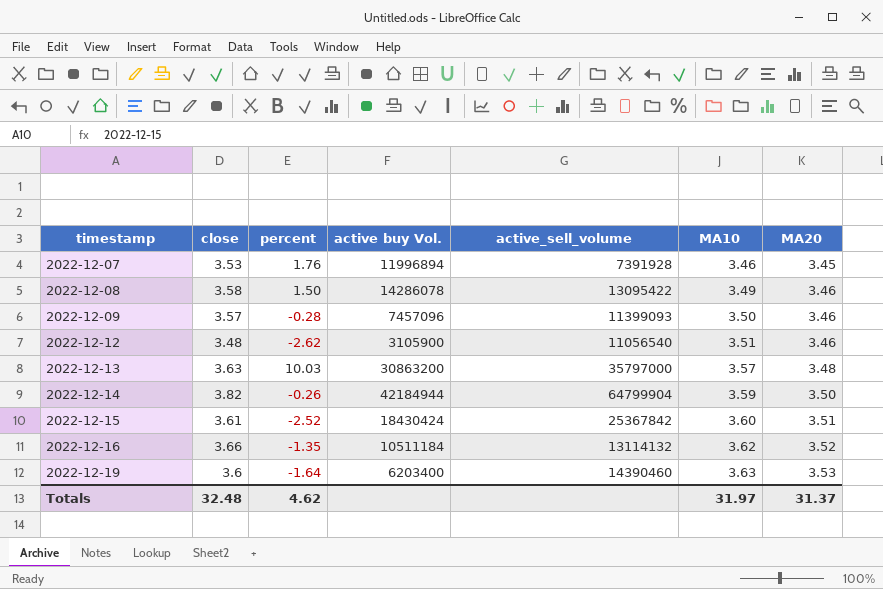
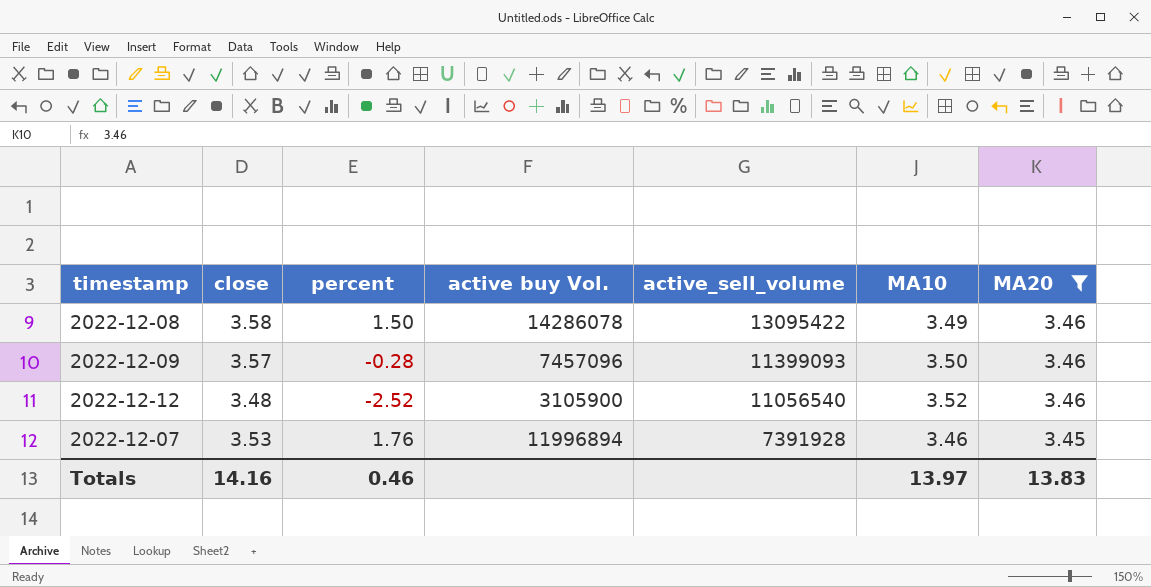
filter: none -> MA20 <= 3.46
row order: timestamp ascending -> active_sell_volume descending
2022-12-12 | percent: -2.62 -> -2.52
2022-12-12 | MA10: 3.51 -> 3.52
Totals | close: 32.48 -> 14.16
Totals | percent: 4.62 -> 0.46
Totals | MA10: 31.97 -> 13.97
Totals | MA20: 31.37 -> 13.83

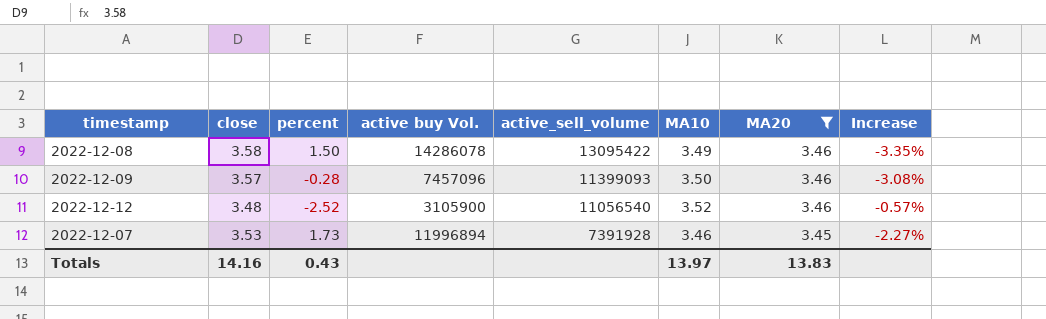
column Increase | formula: none -> ([MA20] - [close]) / [close]
2022-12-07 | percent: 1.76 -> 1.73
Totals | percent: 0.46 -> 0.43

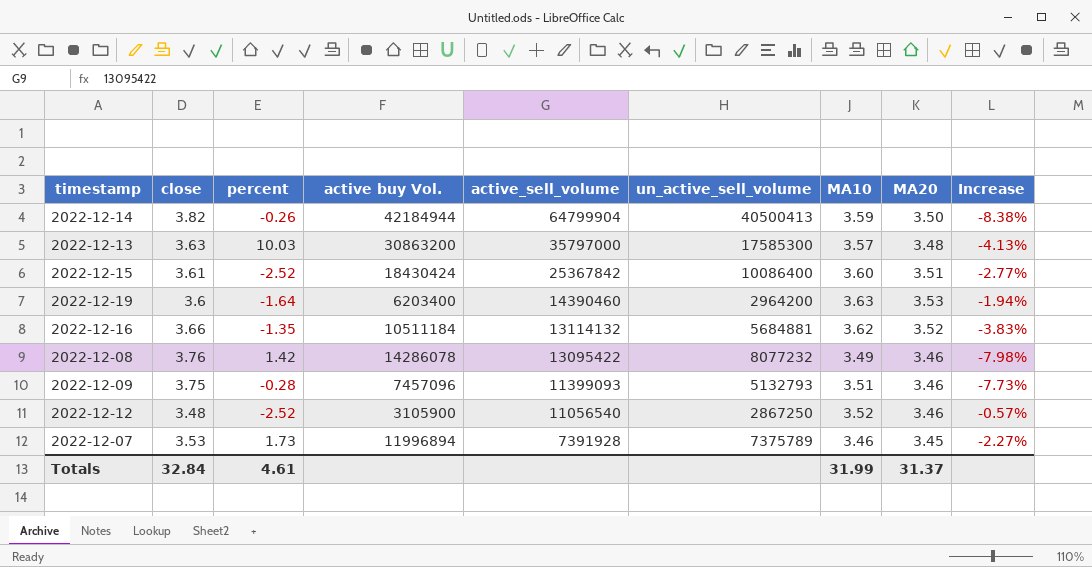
filter: MA20 <= 3.46 -> none
column un_active_sell_volume | position: none -> 6
2022-12-08 | close: 3.58 -> 3.76
2022-12-08 | percent: 1.50 -> 1.42
2022-12-08 | Increase: -3.35% -> -7.98%
2022-12-09 | close: 3.57 -> 3.75
2022-12-09 | MA10: 3.50 -> 3.51
2022-12-09 | Increase: -3.08% -> -7.73%
Totals | close: 14.16 -> 32.84
Totals | percent: 0.43 -> 4.61
Totals | MA10: 13.97 -> 31.99
Totals | MA20: 13.83 -> 31.37

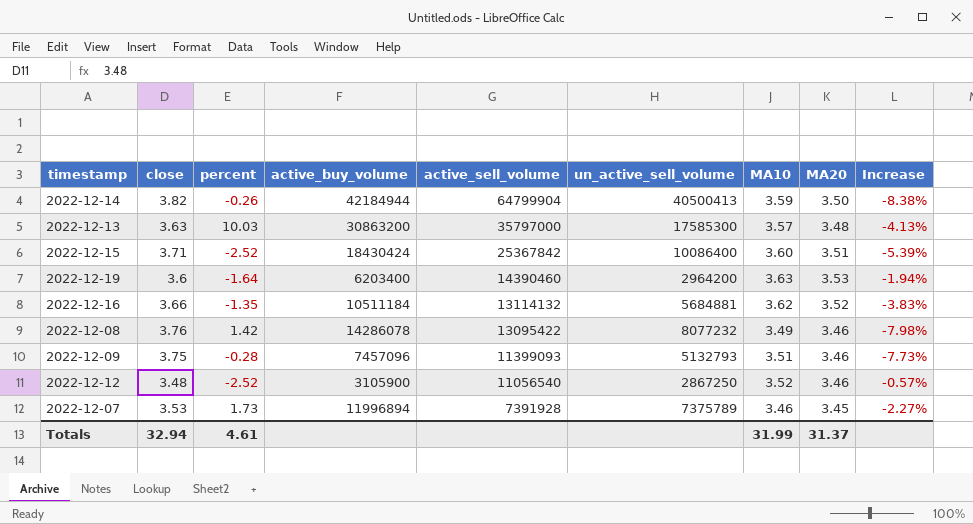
column name: active buy Vol. -> active_buy_volume
2022-12-15 | close: 3.61 -> 3.71
2022-12-15 | Increase: -2.77% -> -5.39%
Totals | close: 32.84 -> 32.94

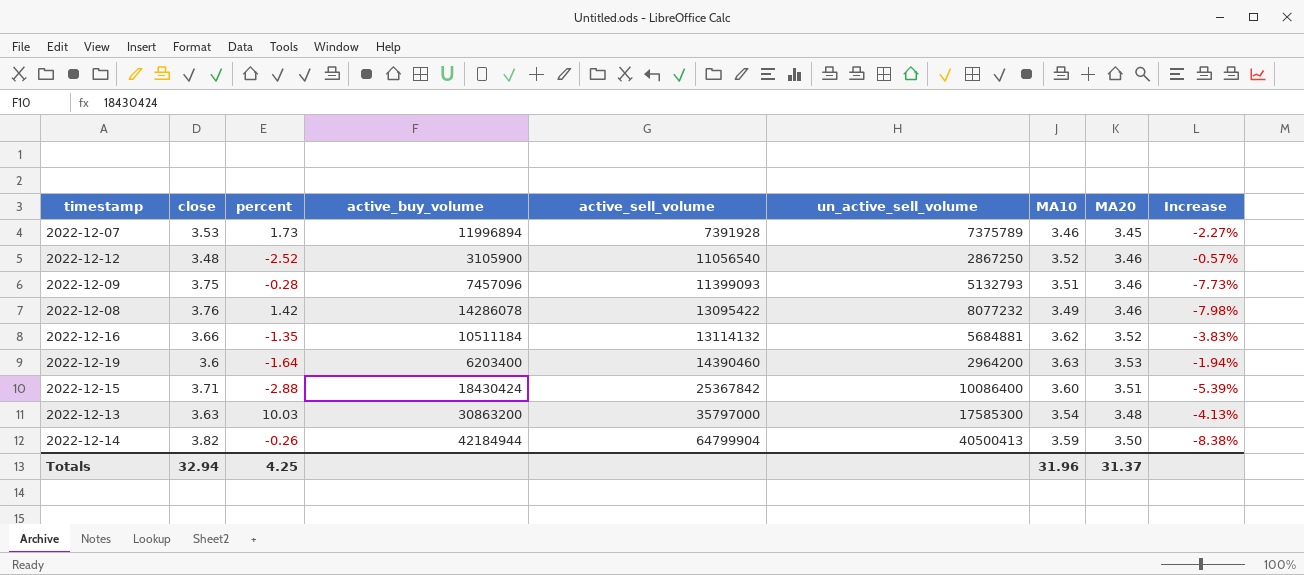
row order: active_sell_volume descending -> active_sell_volume ascending
2022-12-15 | percent: -2.52 -> -2.88
2022-12-13 | MA10: 3.57 -> 3.54
Totals | percent: 4.61 -> 4.25
Totals | MA10: 31.99 -> 31.96

